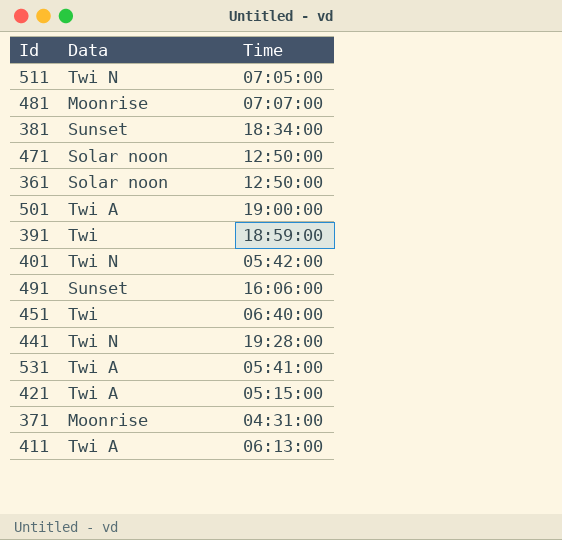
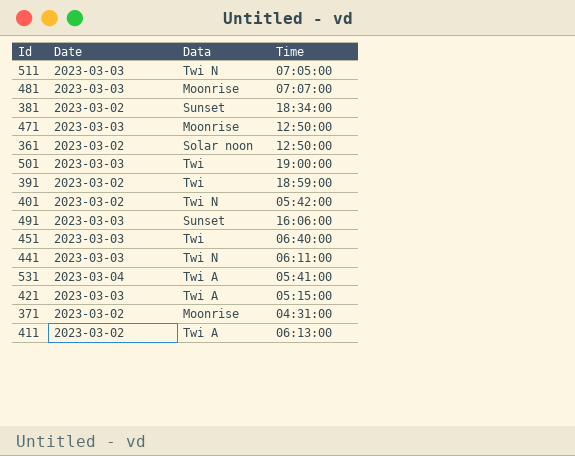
column Date | position: none -> 2
471 | Data: Solar noon -> Moonrise
501 | Data: Twi A -> Twi
441 | Time: 19:28:00 -> 06:11:00

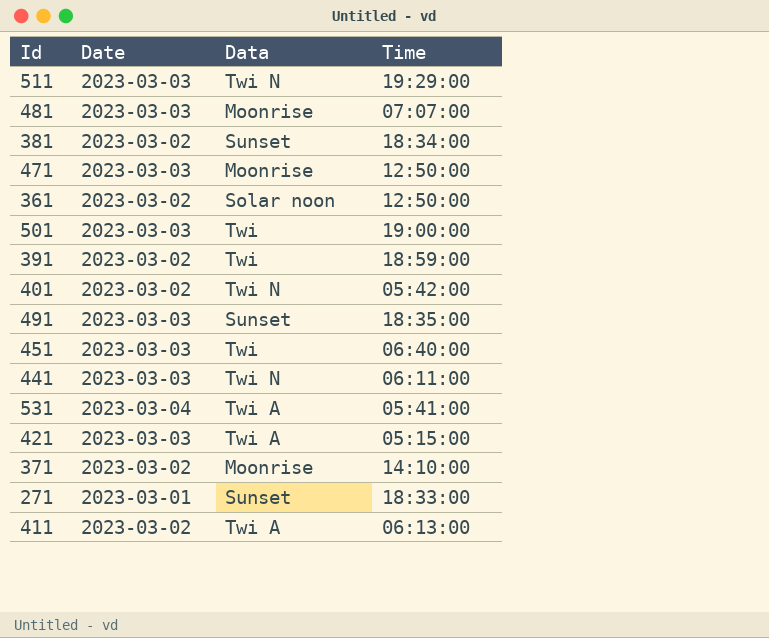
511 | Time: 07:05:00 -> 19:29:00
491 | Time: 16:06:00 -> 18:35:00
371 | Time: 04:31:00 -> 14:10:00
row 271: none -> 2023-03-01 | Sunset | 18:33:00

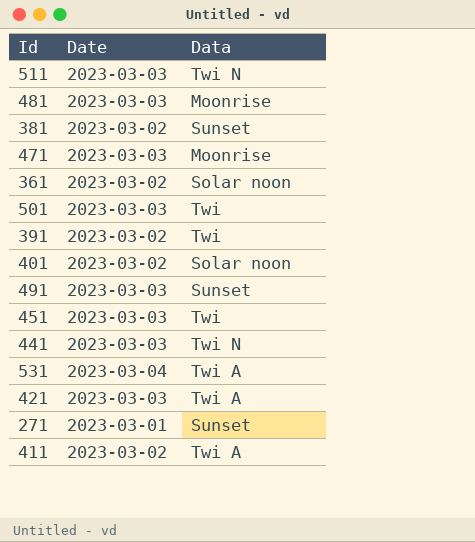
column Time | position: 4 -> none
row 371: 2023-03-02 | Moonrise | 14:10:00 -> none
401 | Data: Twi N -> Solar noon

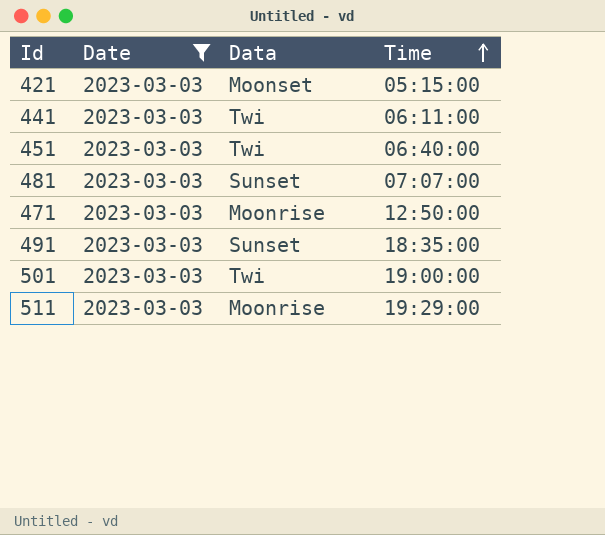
filter: none -> Date = 2023-03-03
row order: none -> Time ascending
column Time | position: none -> 4
421 | Data: Twi A -> Moonset
441 | Data: Twi N -> Twi
481 | Data: Moonrise -> Sunset
511 | Data: Twi N -> Moonrise

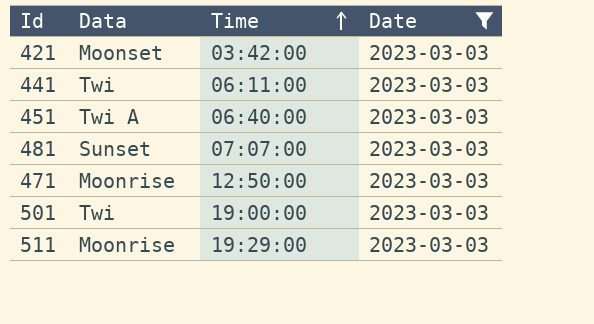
column Date | position: 2 -> 4
row 491: 2023-03-03 | Sunset | 18:35:00 -> none
421 | Time: 05:15:00 -> 03:42:00
451 | Data: Twi -> Twi A

